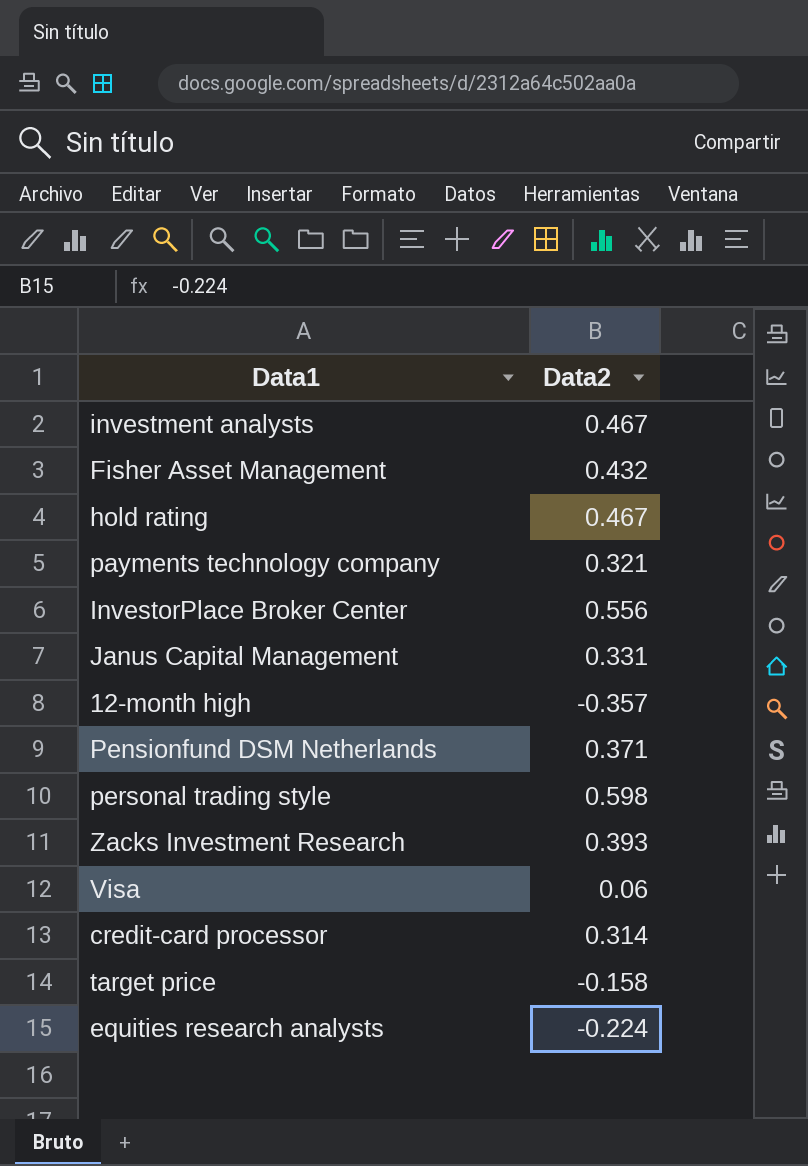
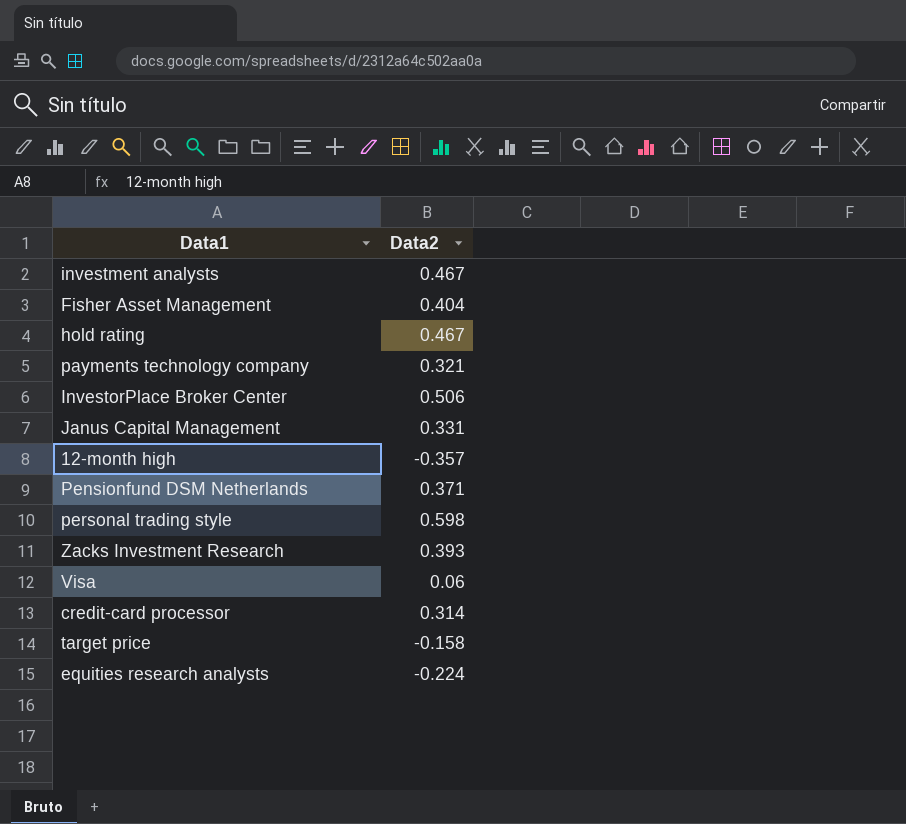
Fisher Asset Management | Data2: 0.432 -> 0.404
InvestorPlace Broker Center | Data2: 0.556 -> 0.506

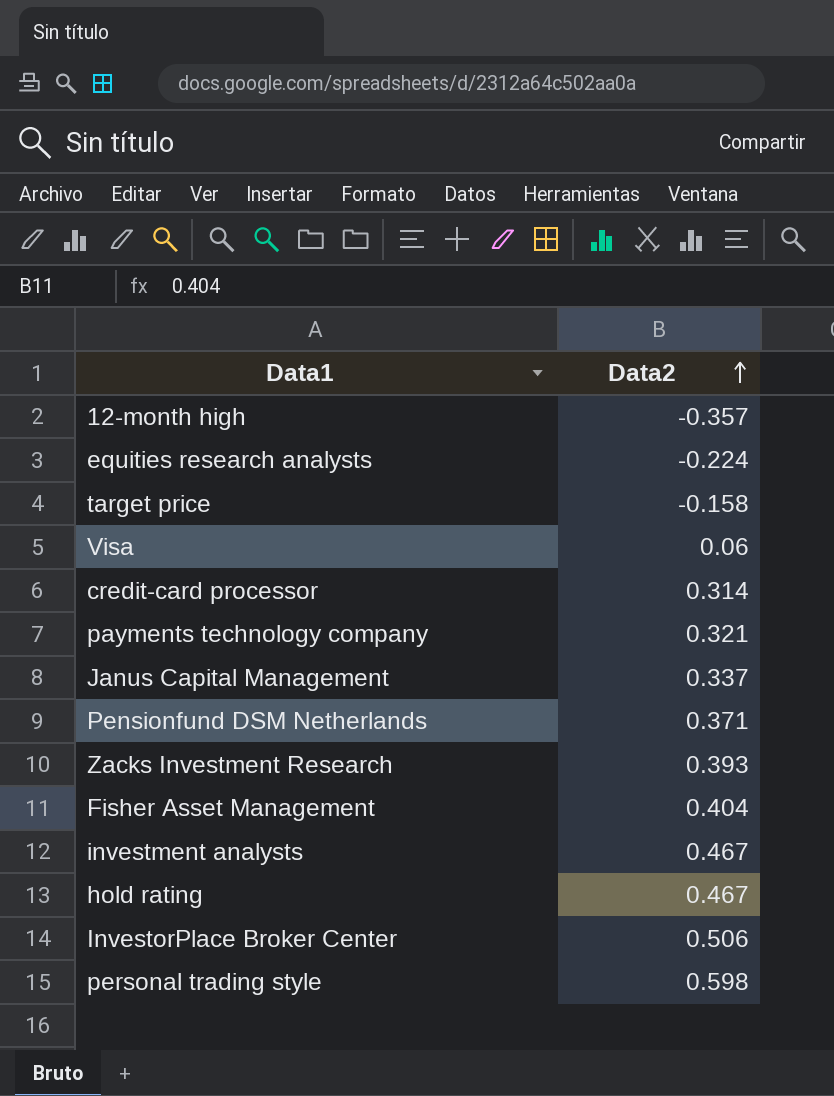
row order: none -> Data2 ascending
Janus Capital Management | Data2: 0.331 -> 0.337

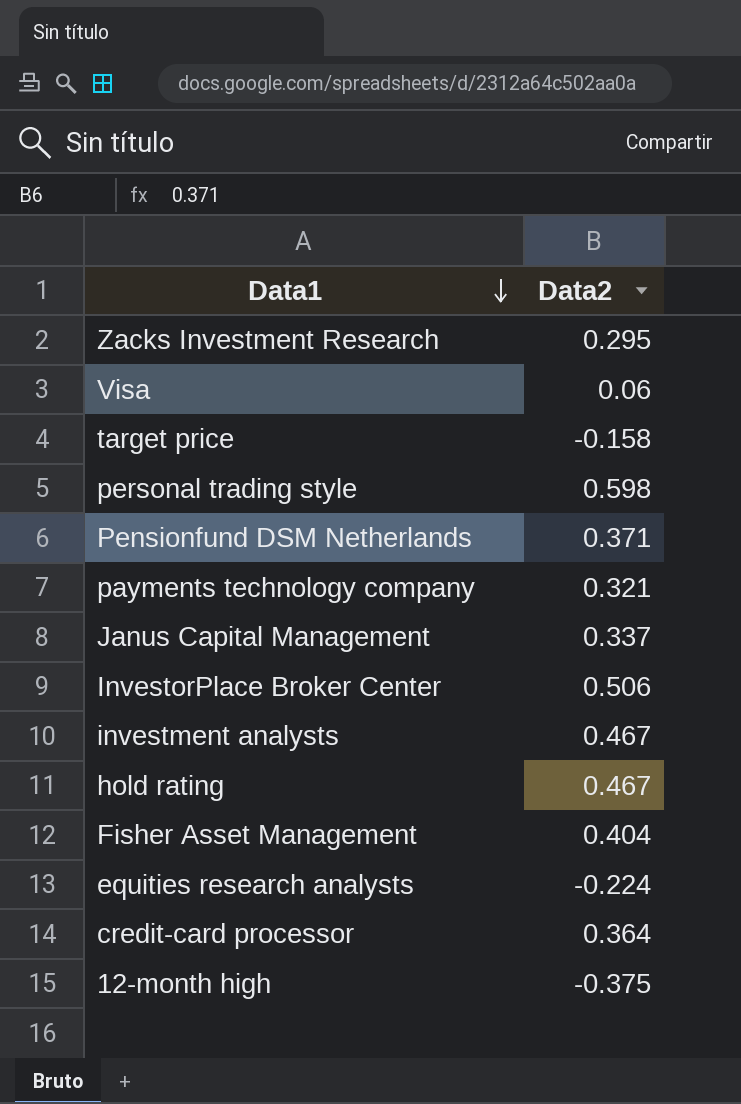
row order: Data2 ascending -> Data1 descending
Zacks Investment Research | Data2: 0.393 -> 0.295
credit-card processor | Data2: 0.314 -> 0.364
12-month high | Data2: -0.357 -> -0.375

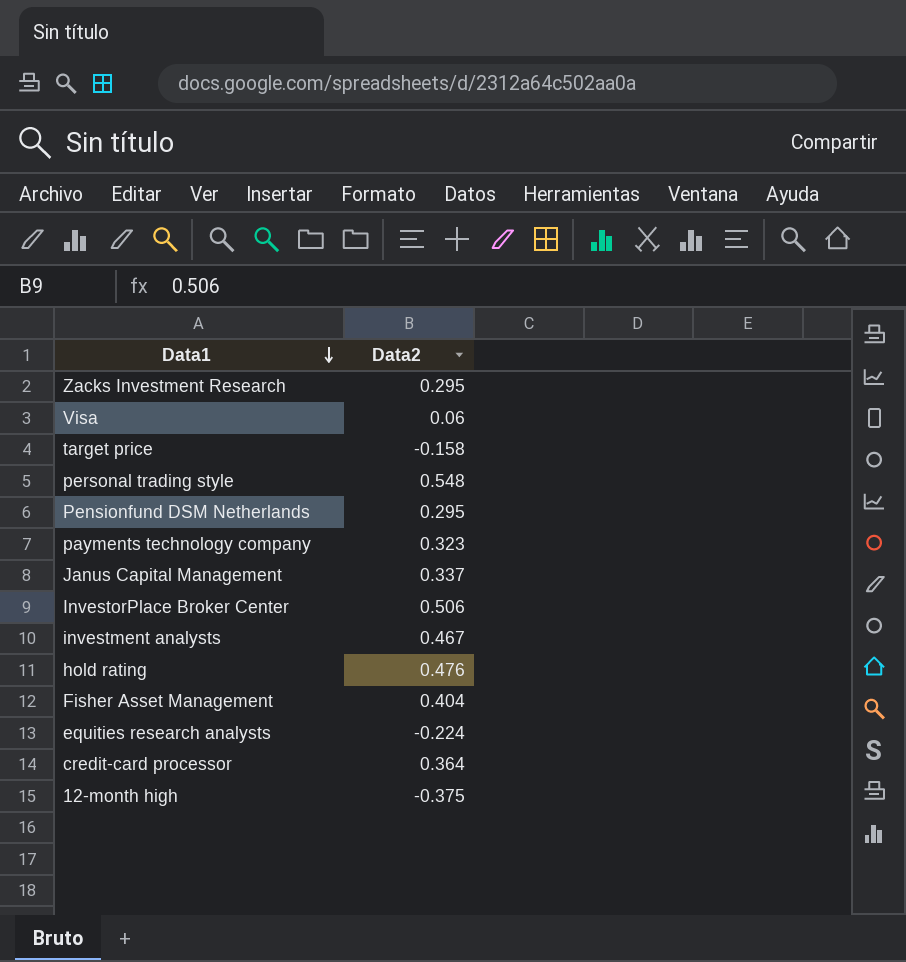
personal trading style | Data2: 0.598 -> 0.548
Pensionfund DSM Netherlands | Data2: 0.371 -> 0.295
payments technology company | Data2: 0.321 -> 0.323
hold rating | Data2: 0.467 -> 0.476

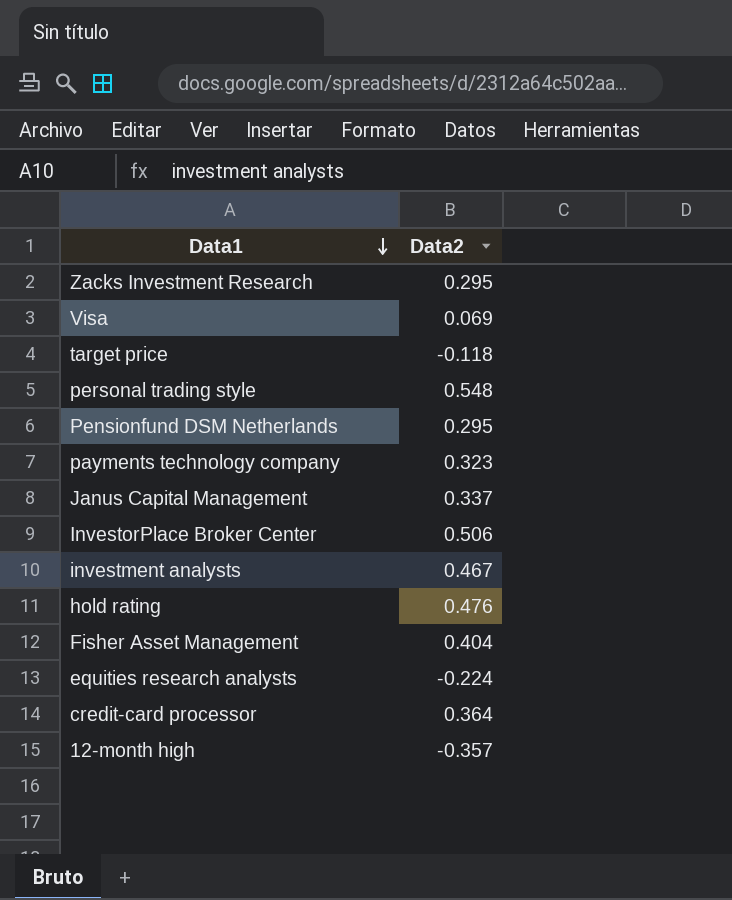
Visa | Data2: 0.06 -> 0.069
target price | Data2: -0.158 -> -0.118
12-month high | Data2: -0.375 -> -0.357

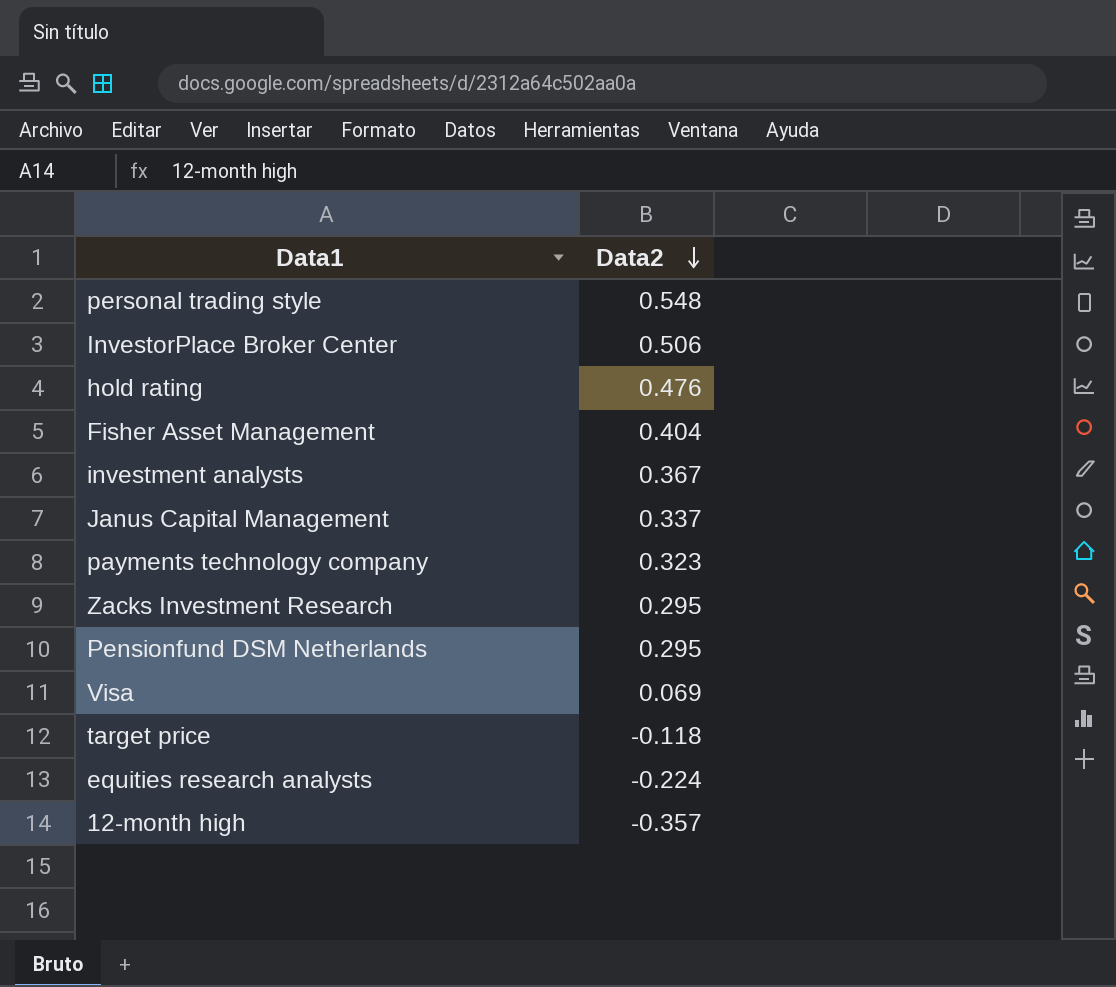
row order: Data1 descending -> Data2 descending
row credit-card processor: 0.364 -> none
investment analysts | Data2: 0.467 -> 0.367

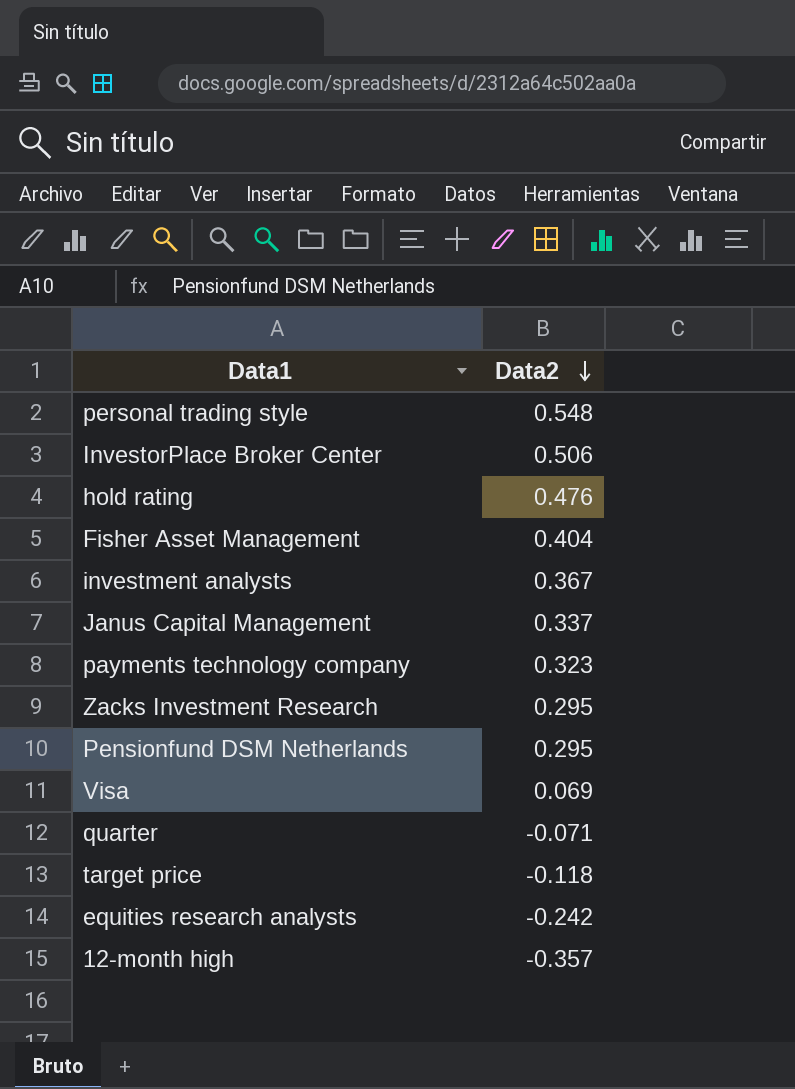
row quarter: none -> -0.071
equities research analysts | Data2: -0.224 -> -0.242

